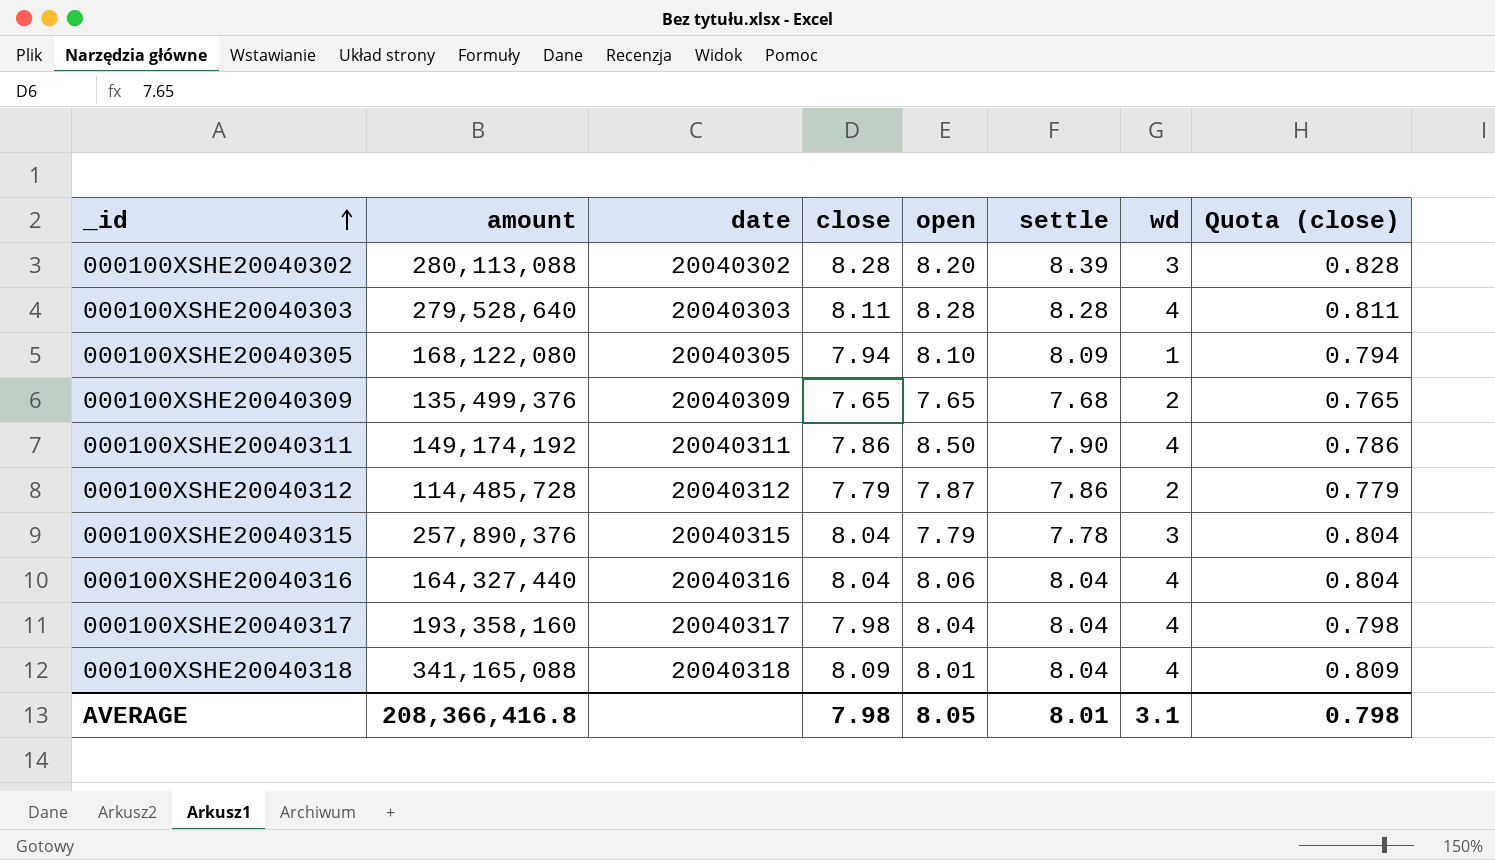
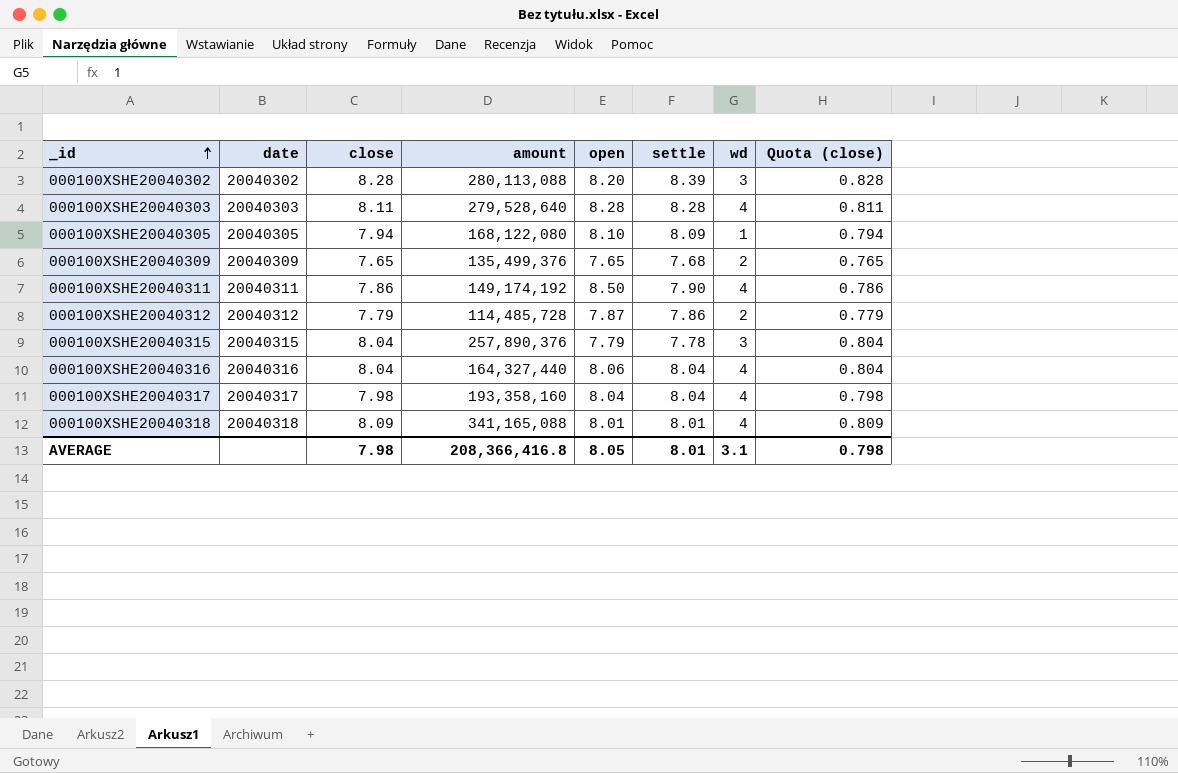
column amount | position: 2 -> 4
000100XSHE20040318 | settle: 8.04 -> 8.01

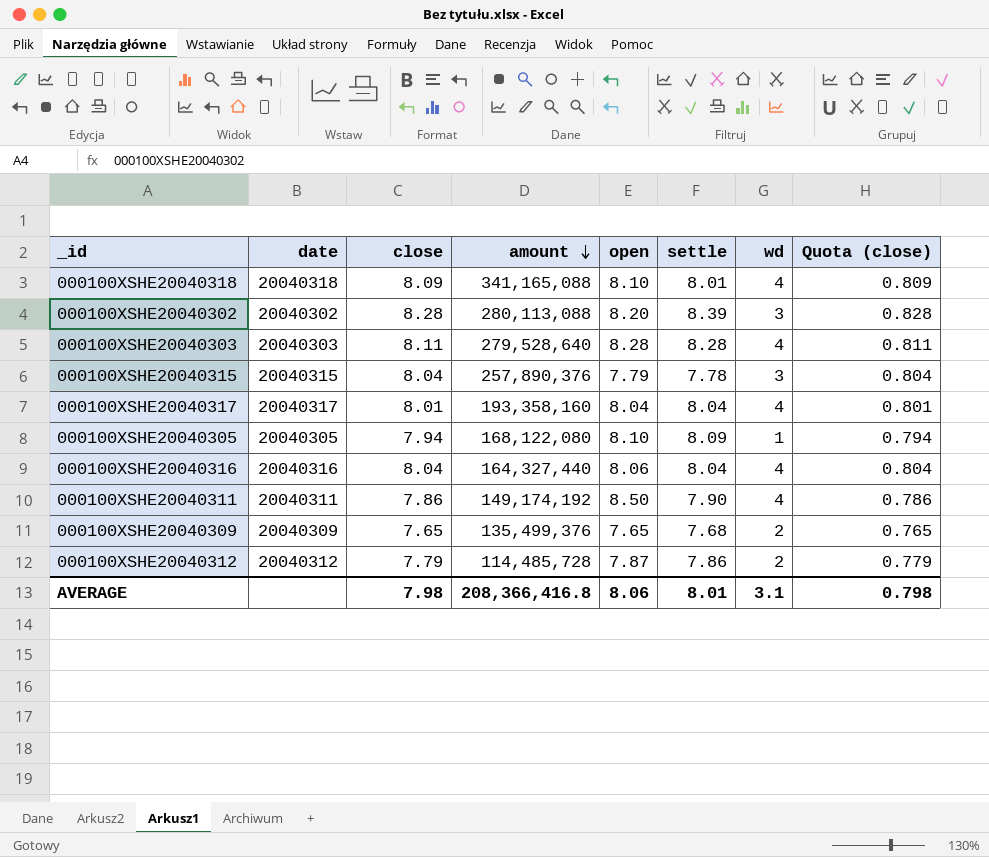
row order: _id ascending -> amount descending
000100XSHE20040318 | open: 8.01 -> 8.10
000100XSHE20040317 | close: 7.98 -> 8.01
000100XSHE20040317 | Quota (close): 0.798 -> 0.801
AVERAGE | open: 8.05 -> 8.06

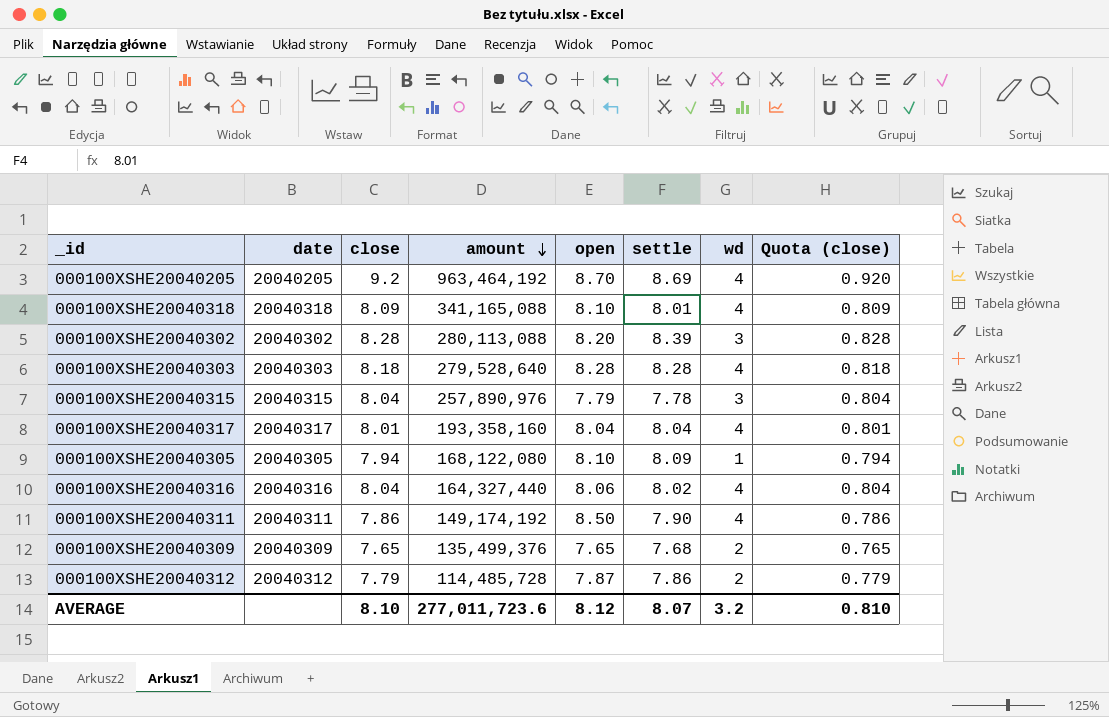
row 000100XSHE20040205: none -> 20040205 | 9.2 | 963,464,192 | 8.70 | 8.69 | 4 | 0.920
000100XSHE20040303 | close: 8.11 -> 8.18
000100XSHE20040303 | Quota (close): 0.811 -> 0.818
000100XSHE20040315 | amount: 257,890,376 -> 257,890,976
000100XSHE20040316 | settle: 8.04 -> 8.02
AVERAGE | close: 7.98 -> 8.10
AVERAGE | amount: 208,366,416.8 -> 277,011,723.6
AVERAGE | open: 8.06 -> 8.12
AVERAGE | settle: 8.01 -> 8.07
AVERAGE | wd: 3.1 -> 3.2
AVERAGE | Quota (close): 0.798 -> 0.810

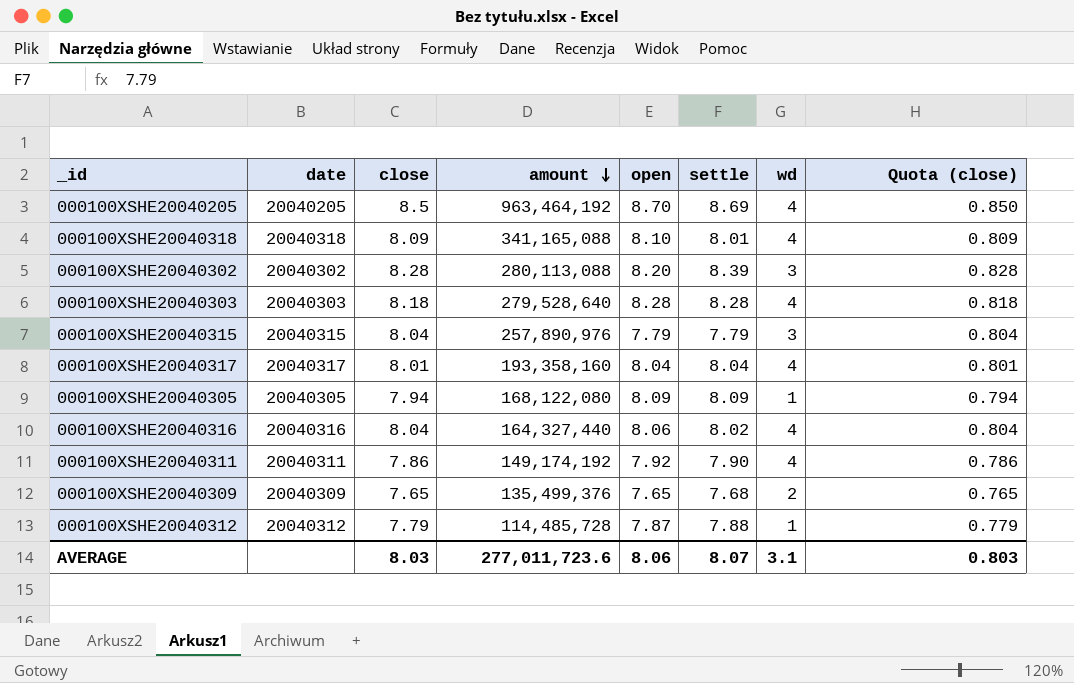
000100XSHE20040205 | close: 9.2 -> 8.5
000100XSHE20040205 | Quota (close): 0.920 -> 0.850
000100XSHE20040315 | settle: 7.78 -> 7.79
000100XSHE20040305 | open: 8.10 -> 8.09
000100XSHE20040311 | open: 8.50 -> 7.92
000100XSHE20040312 | settle: 7.86 -> 7.88
000100XSHE20040312 | wd: 2 -> 1
AVERAGE | close: 8.10 -> 8.03
AVERAGE | open: 8.12 -> 8.06
AVERAGE | wd: 3.2 -> 3.1
AVERAGE | Quota (close): 0.810 -> 0.803

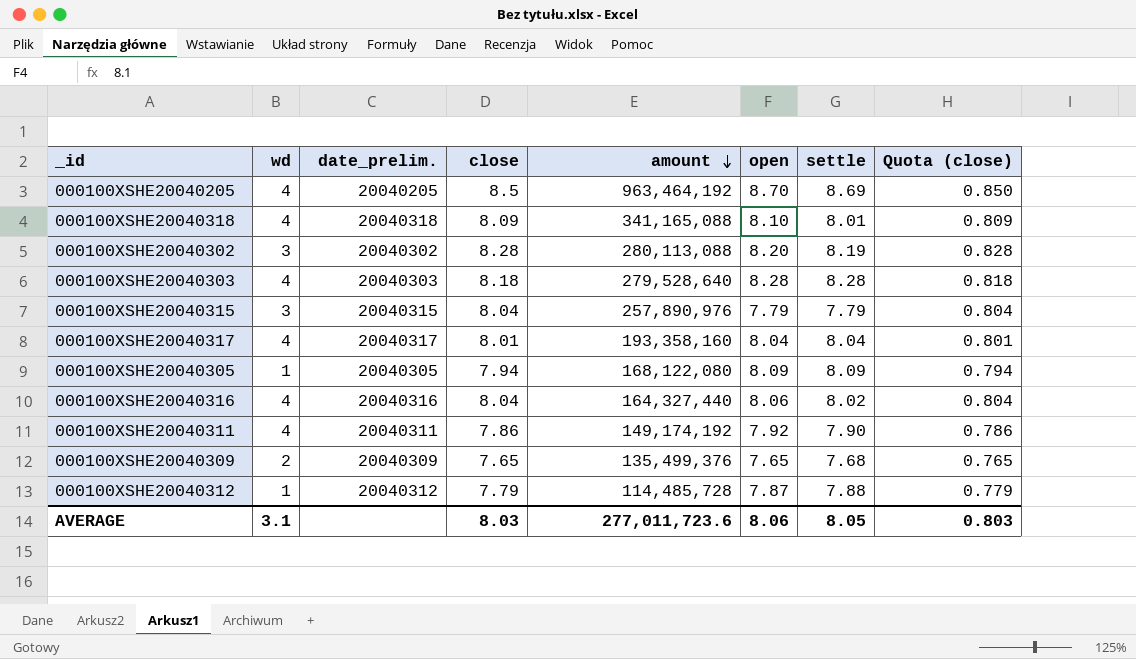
column wd | position: 7 -> 2
column name: date -> date_prelim.
000100XSHE20040302 | settle: 8.39 -> 8.19
AVERAGE | settle: 8.07 -> 8.05

